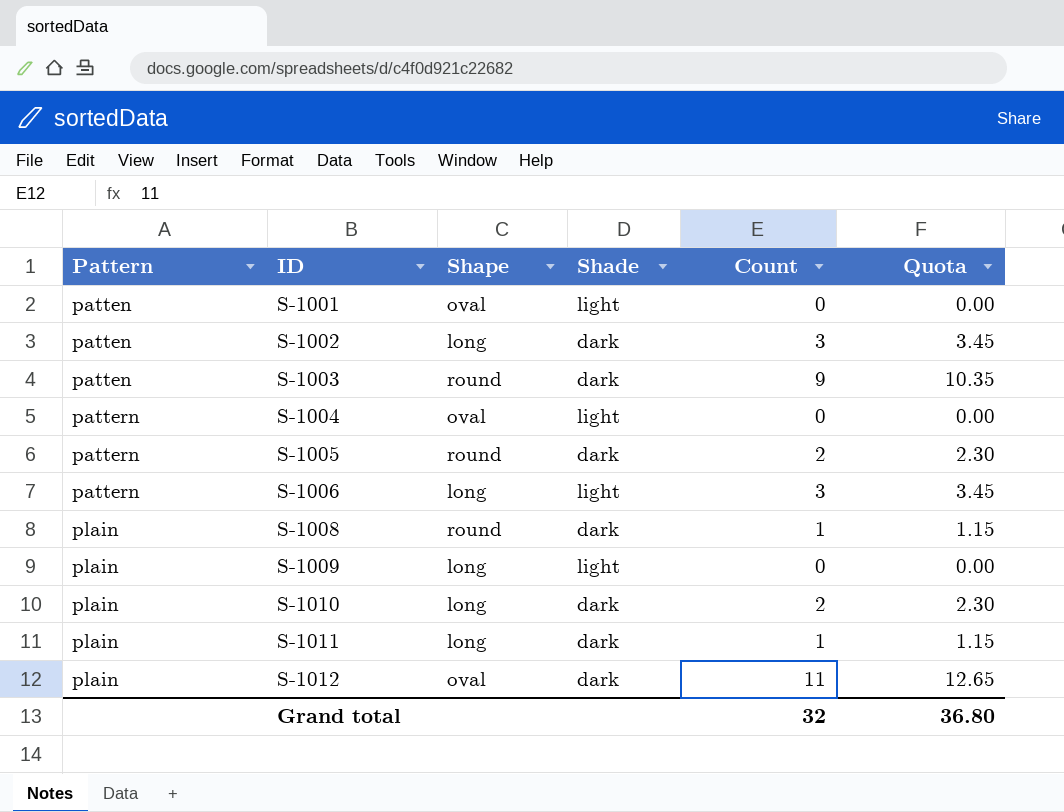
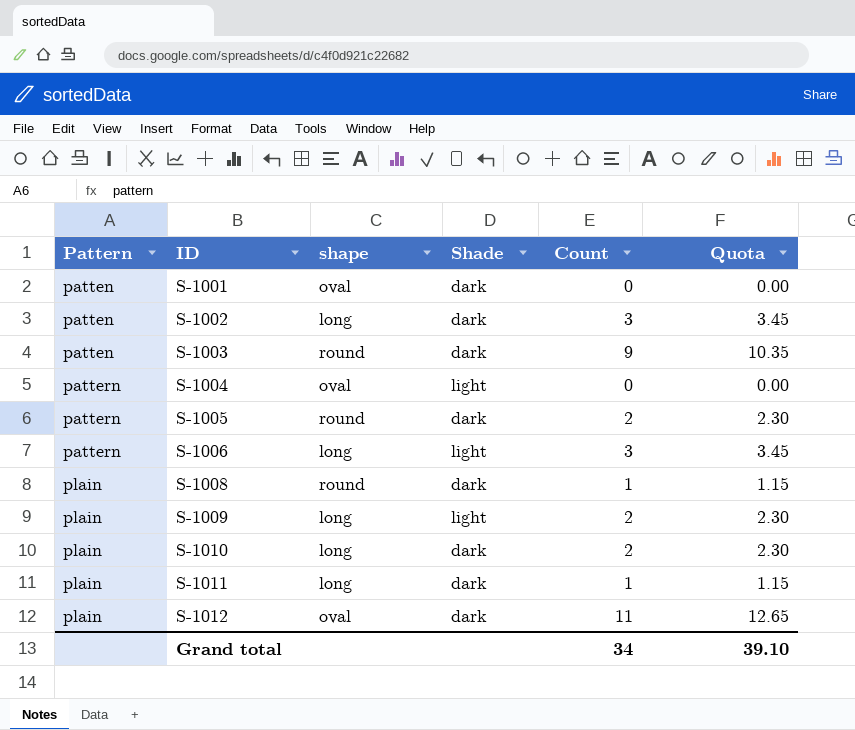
column name: Shape -> shape
S-1001 | Shade: light -> dark
S-1009 | Count: 0 -> 2
S-1009 | Quota: 0.00 -> 2.30
Grand total | Count: 32 -> 34
Grand total | Quota: 36.80 -> 39.10

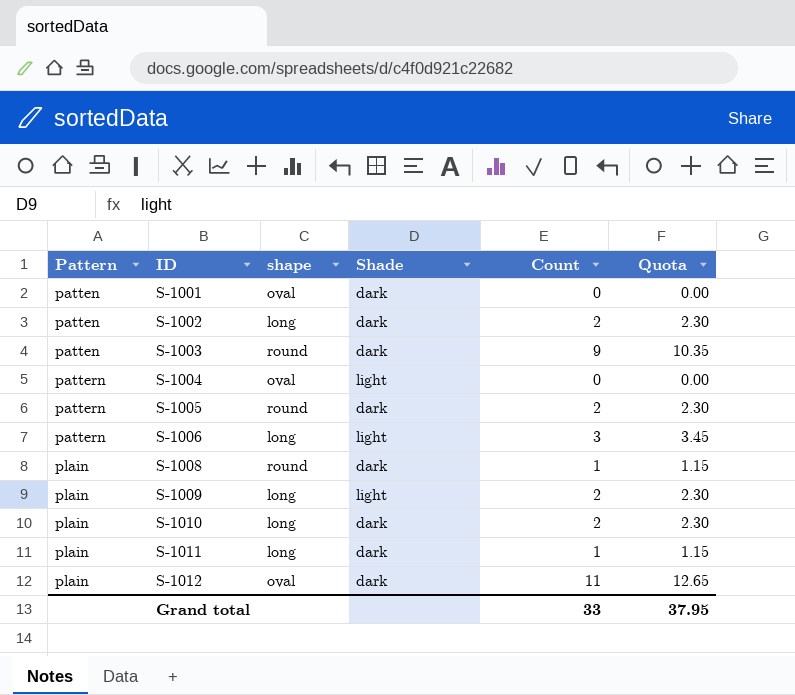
S-1002 | Count: 3 -> 2
S-1002 | Quota: 3.45 -> 2.30
Grand total | Count: 34 -> 33
Grand total | Quota: 39.10 -> 37.95

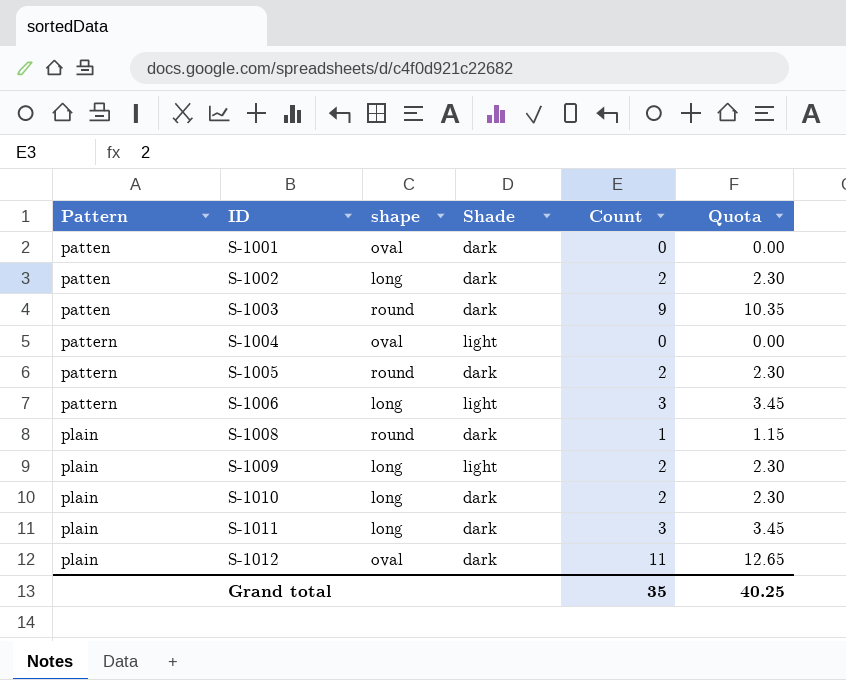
S-1011 | Count: 1 -> 3
S-1011 | Quota: 1.15 -> 3.45
Grand total | Count: 33 -> 35
Grand total | Quota: 37.95 -> 40.25

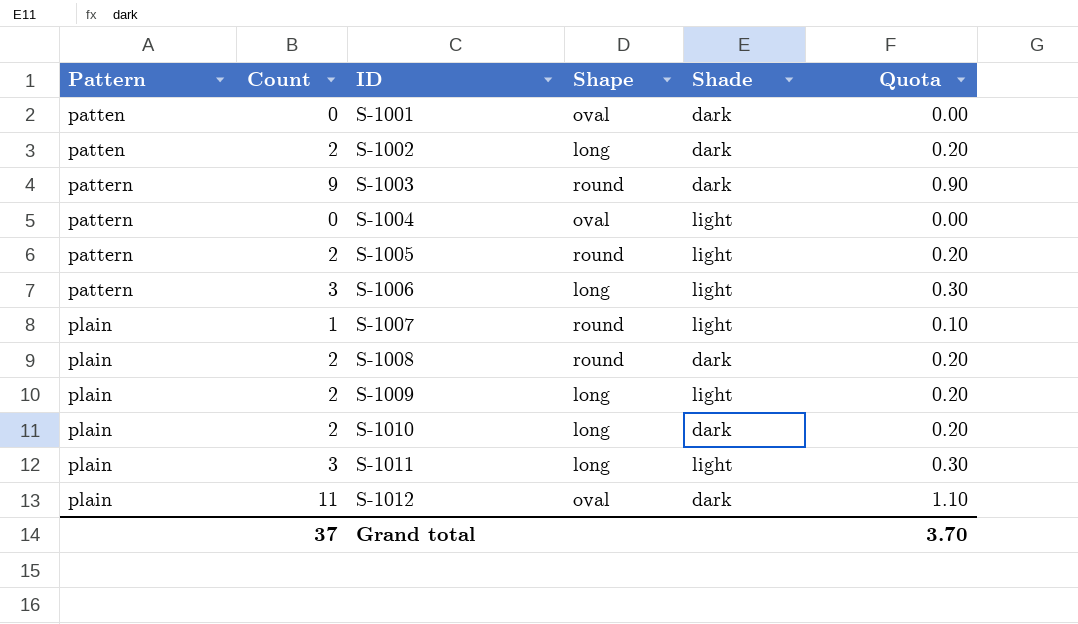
column Count | position: 5 -> 2
column name: shape -> Shape
column Quota | formula: [Count] * 1.15 -> [Count] * 0.1
S-1003 | Pattern: patten -> pattern
S-1005 | Shade: dark -> light
row S-1007: none -> plain | 1 | round | light | 0.10
S-1008 | Count: 1 -> 2
S-1011 | Shade: dark -> light
Grand total | Count: 35 -> 37
Grand total | Quota: 40.25 -> 3.70

